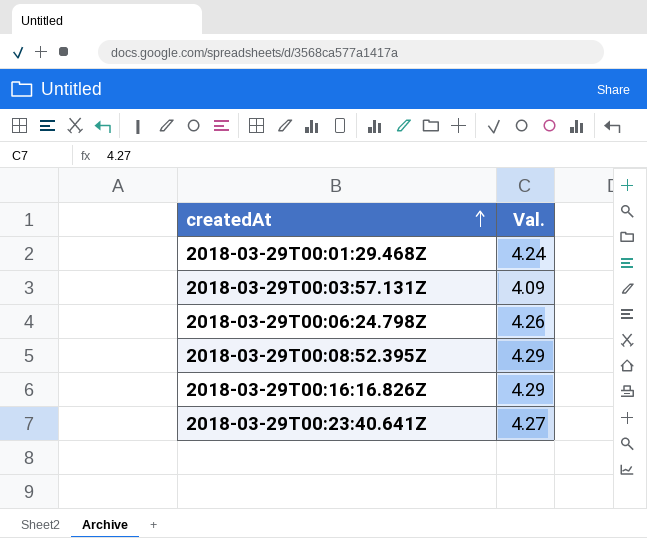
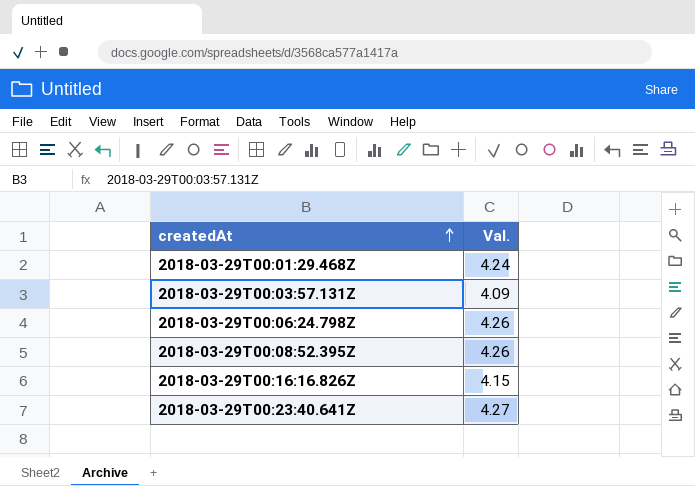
2018-03-29T00:08:52.395Z | Val.: 4.29 -> 4.26
2018-03-29T00:16:16.826Z | Val.: 4.29 -> 4.15

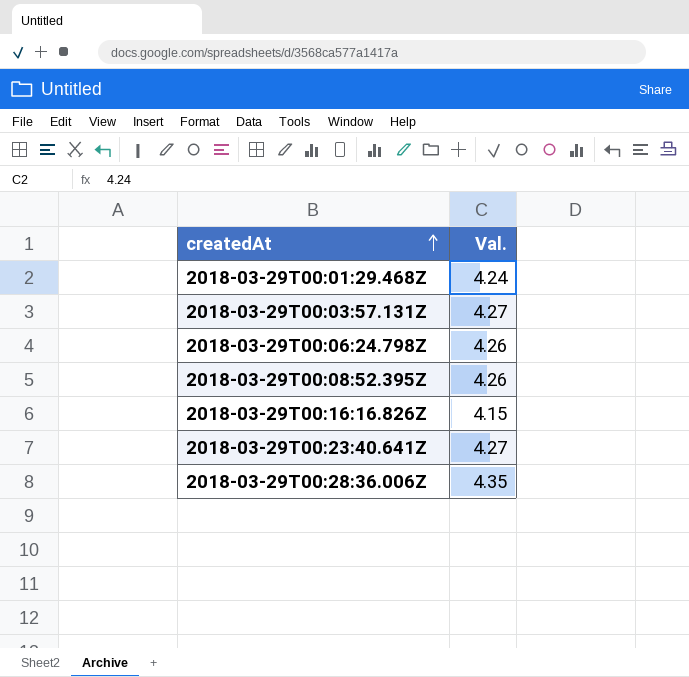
2018-03-29T00:03:57.131Z | Val.: 4.09 -> 4.27
row 2018-03-29T00:28:36.006Z: none -> 4.35

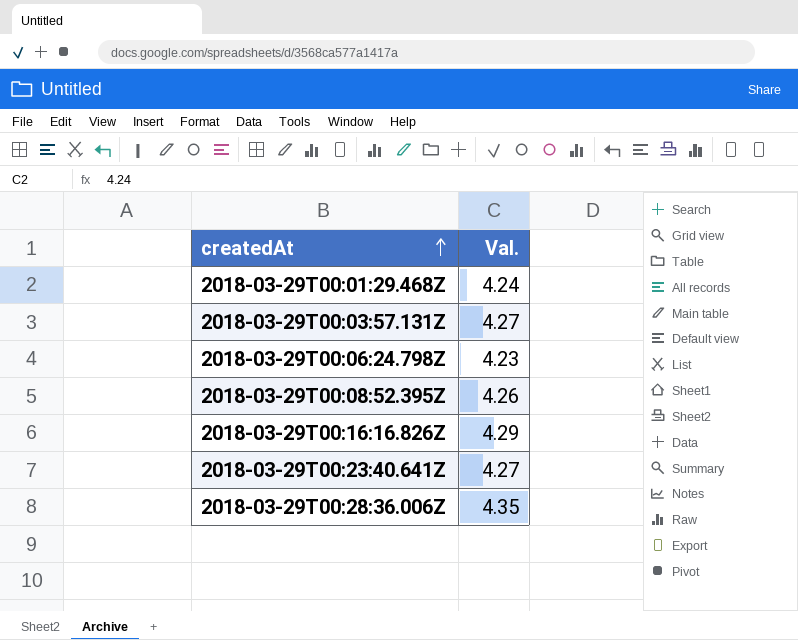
2018-03-29T00:06:24.798Z | Val.: 4.26 -> 4.23
2018-03-29T00:16:16.826Z | Val.: 4.15 -> 4.29

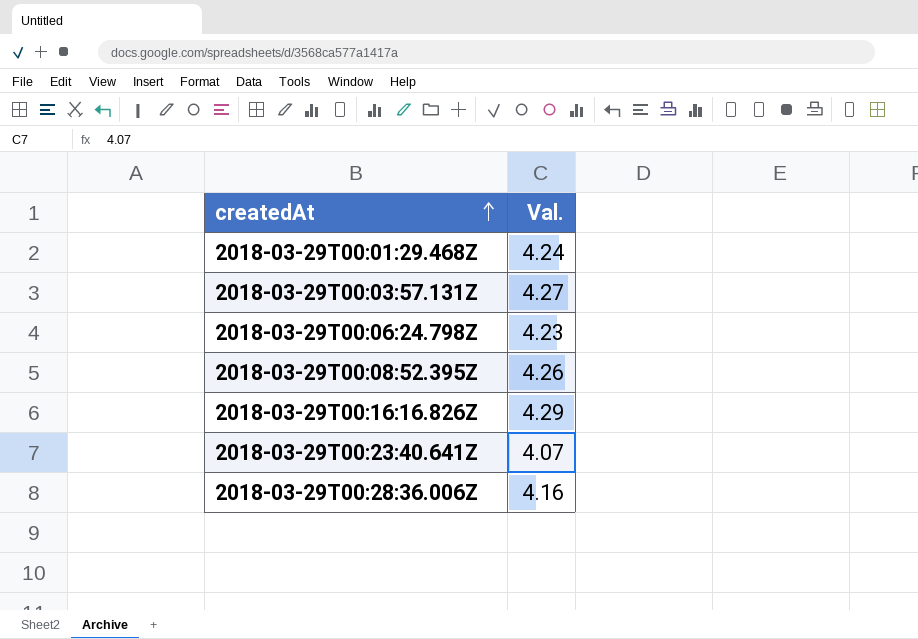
2018-03-29T00:23:40.641Z | Val.: 4.27 -> 4.07
2018-03-29T00:28:36.006Z | Val.: 4.35 -> 4.16

